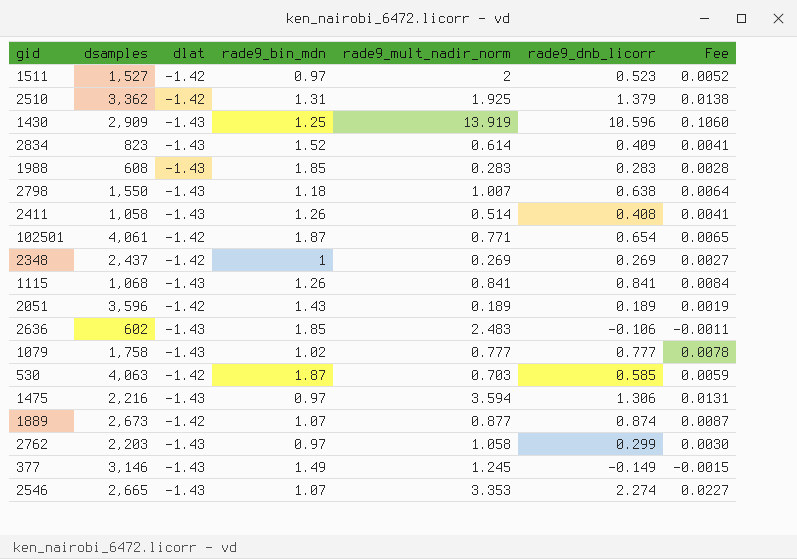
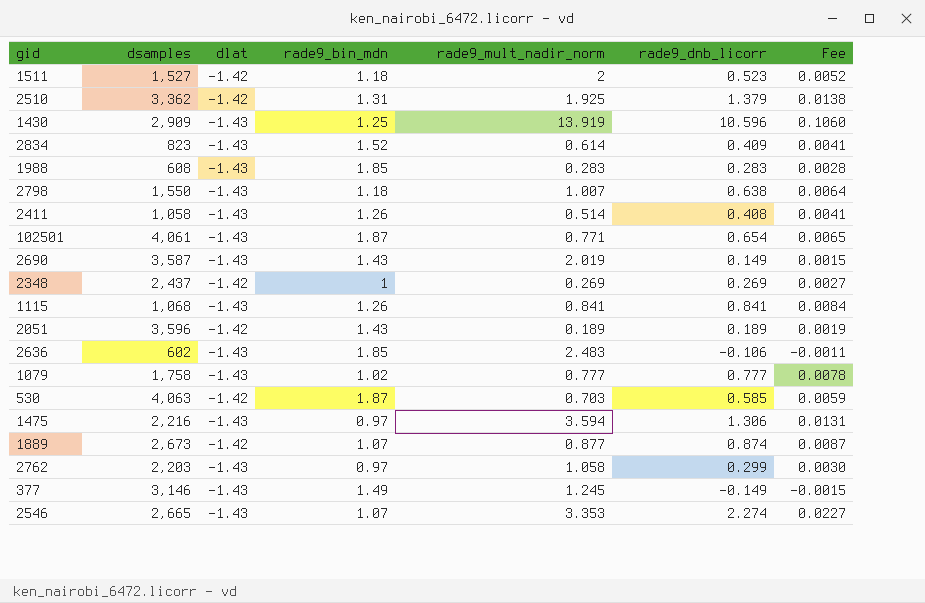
1511 | rade9_bin_mdn: 0.97 -> 1.18
102501 | dlat: -1.42 -> -1.43
row 2690: none -> 3,587 | -1.43 | 1.43 | 2.019 | 0.149 | 0.0015

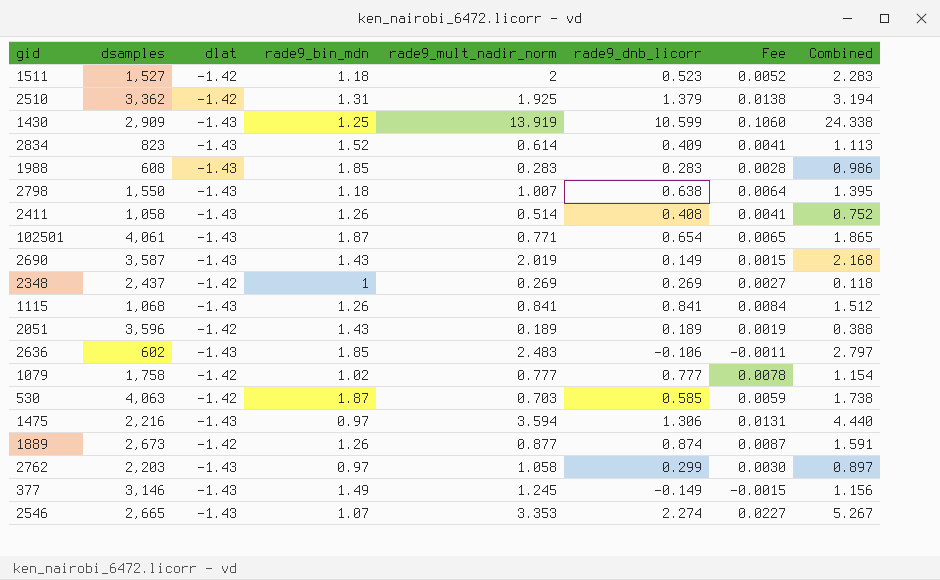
column Combined | formula: none -> [dlat] + [rade9_bin_mdn] + [rade9_mult_nadir_norm] + [rade9_dnb_licorr]
1430 | rade9_dnb_licorr: 10.596 -> 10.599
1079 | dlat: -1.43 -> -1.42
1889 | rade9_bin_mdn: 1.07 -> 1.26

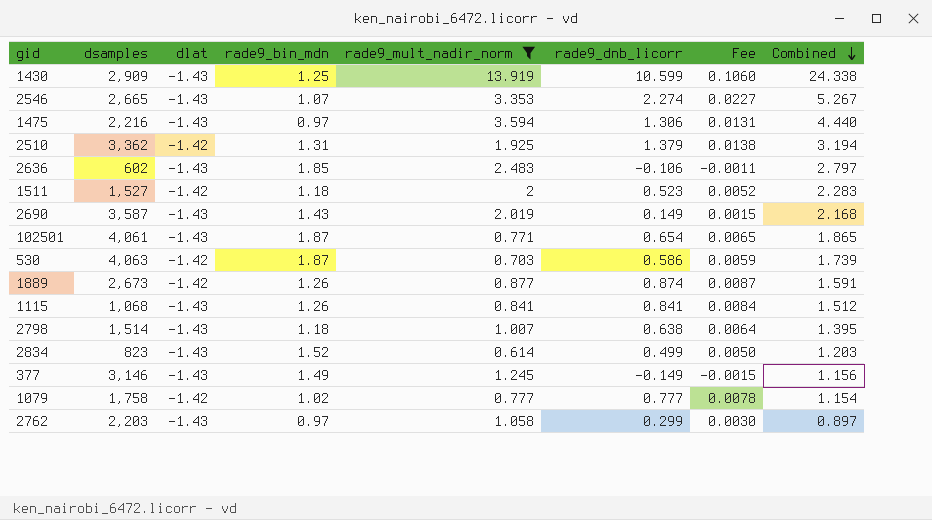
filter: none -> rade9_mult_nadir_norm >= 0.614
row order: none -> Combined descending
530 | rade9_dnb_licorr: 0.585 -> 0.586
530 | Combined: 1.738 -> 1.739
2798 | dsamples: 1,550 -> 1,514
2834 | rade9_dnb_licorr: 0.409 -> 0.499
2834 | Fee: 0.0041 -> 0.0050
2834 | Combined: 1.113 -> 1.203

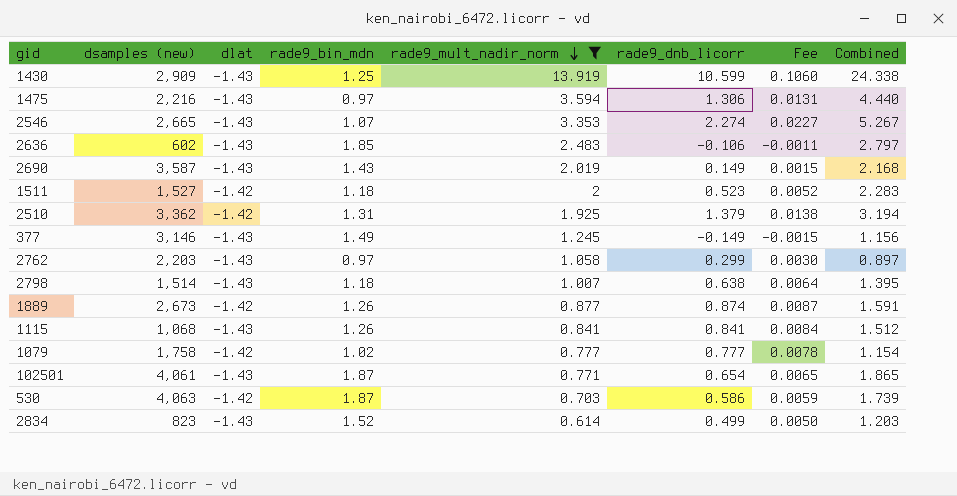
row order: Combined descending -> rade9_mult_nadir_norm descending
column name: dsamples -> dsamples (new)

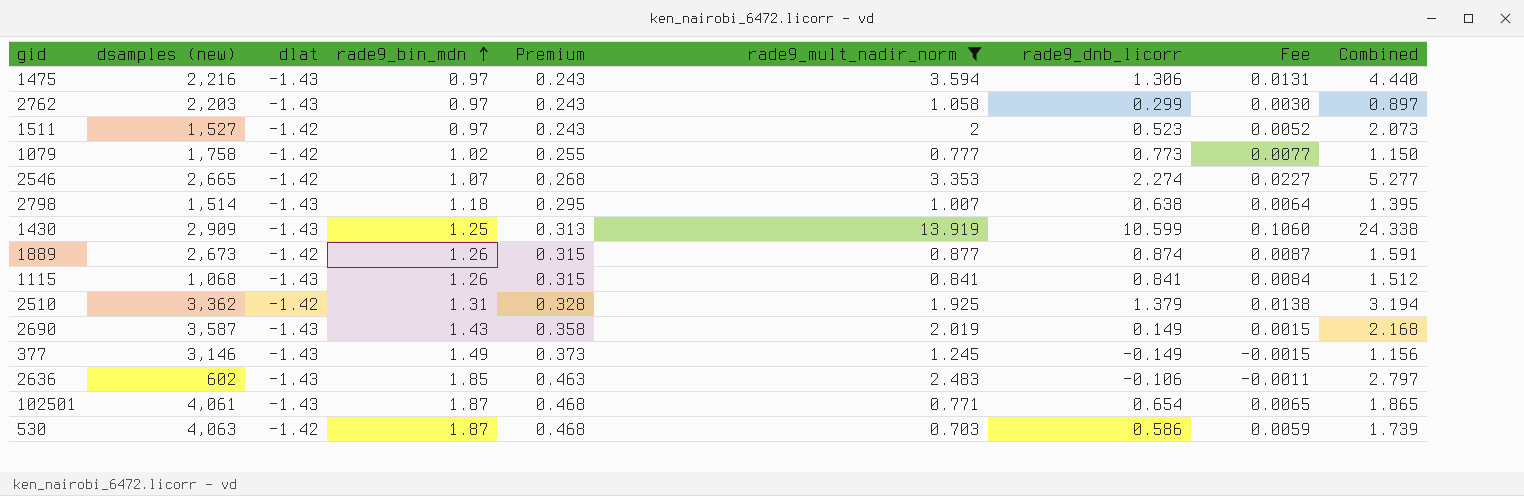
row order: rade9_mult_nadir_norm descending -> rade9_bin_mdn ascending
column Premium | formula: none -> [rade9_bin_mdn] * 0.25
row 2834: 823 | -1.43 | 1.52 | 0.614 | 0.499 | 0.0050 | 1.203 -> none
1511 | rade9_bin_mdn: 1.18 -> 0.97
1511 | Combined: 2.283 -> 2.073
1079 | rade9_dnb_licorr: 0.777 -> 0.773
1079 | Fee: 0.0078 -> 0.0077
1079 | Combined: 1.154 -> 1.150
2546 | dlat: -1.43 -> -1.42
2546 | Combined: 5.267 -> 5.277

